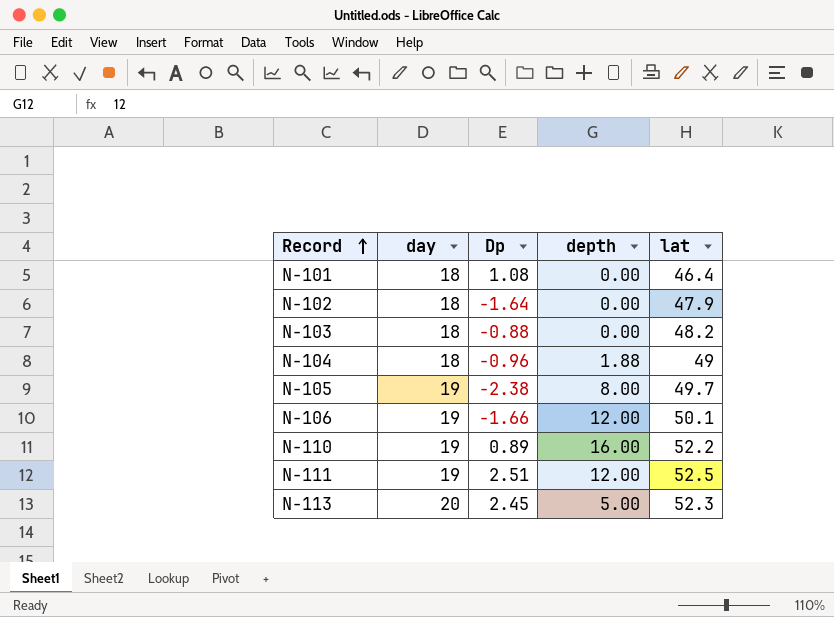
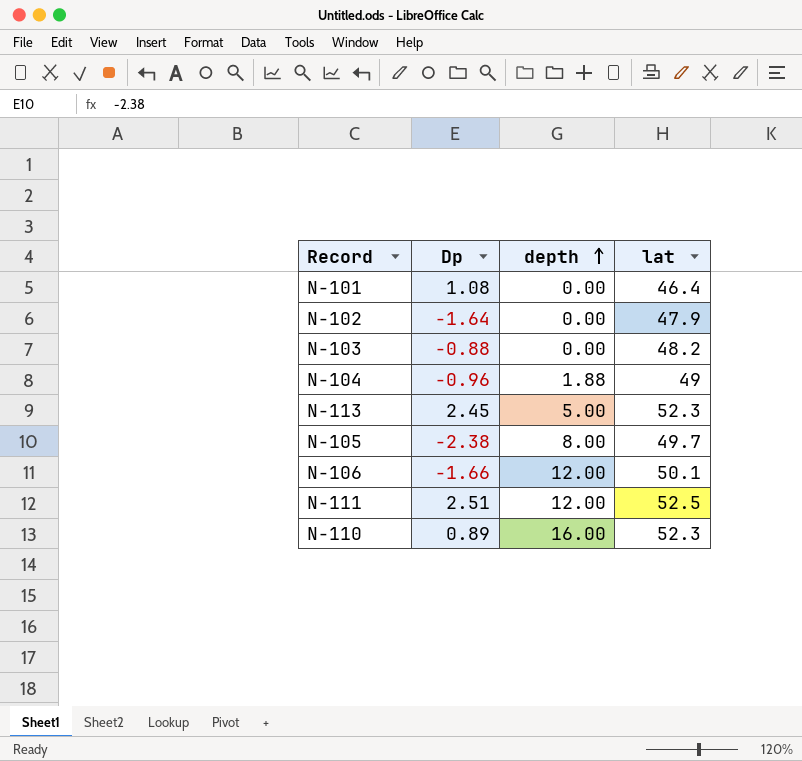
row order: Record ascending -> depth ascending
column day | position: 2 -> none
N-110 | lat: 52.2 -> 52.3

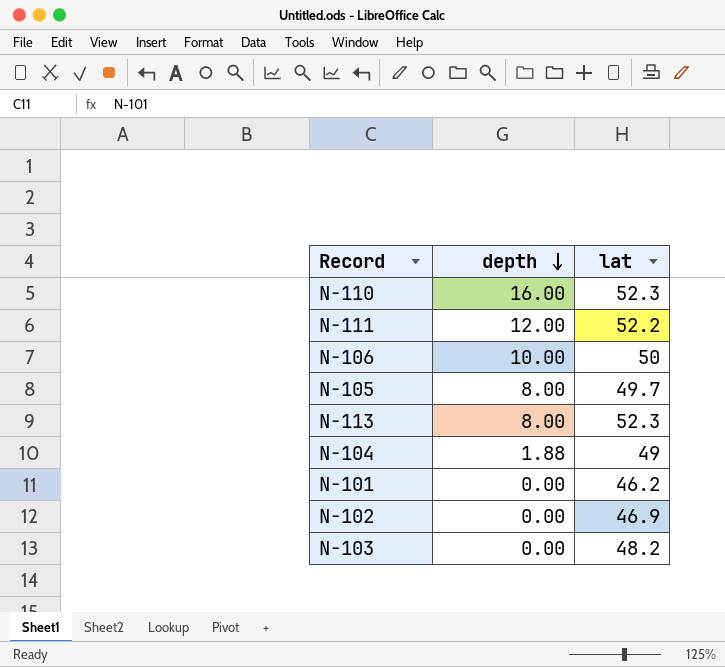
row order: depth ascending -> depth descending
column Dp | position: 2 -> none
N-111 | lat: 52.5 -> 52.2
N-106 | depth: 12.00 -> 10.00
N-106 | lat: 50.1 -> 50
N-113 | depth: 5.00 -> 8.00
N-101 | lat: 46.4 -> 46.2
N-102 | lat: 47.9 -> 46.9

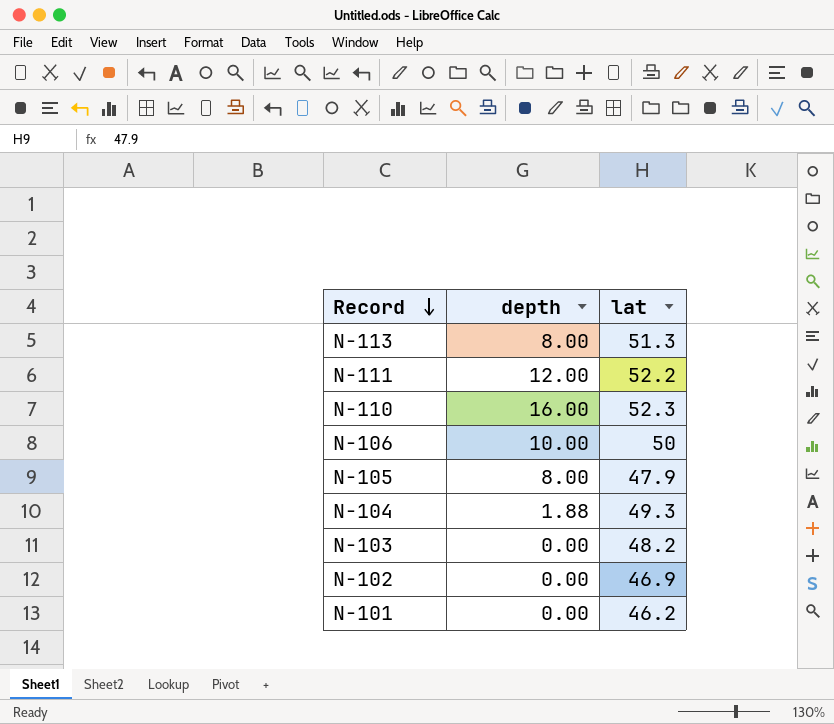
row order: depth descending -> Record descending
N-113 | lat: 52.3 -> 51.3
N-105 | lat: 49.7 -> 47.9
N-104 | lat: 49 -> 49.3

